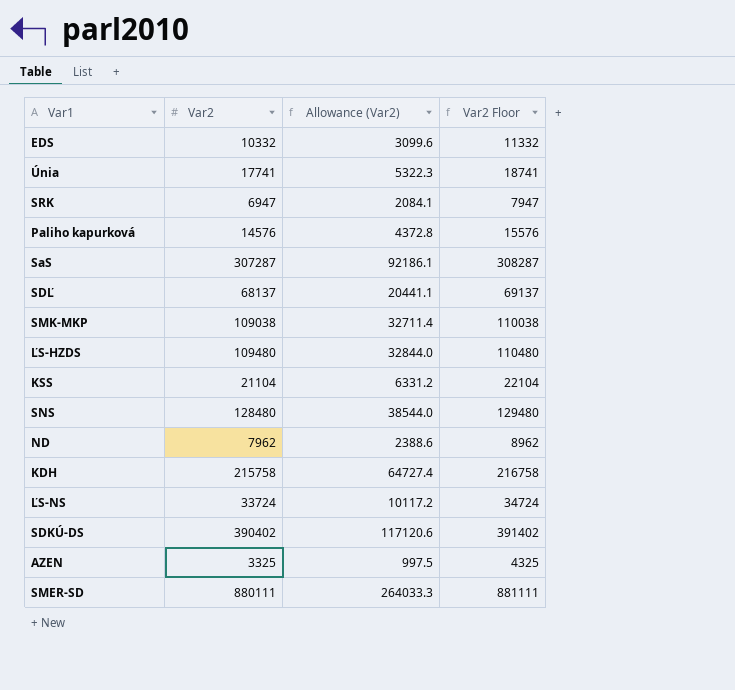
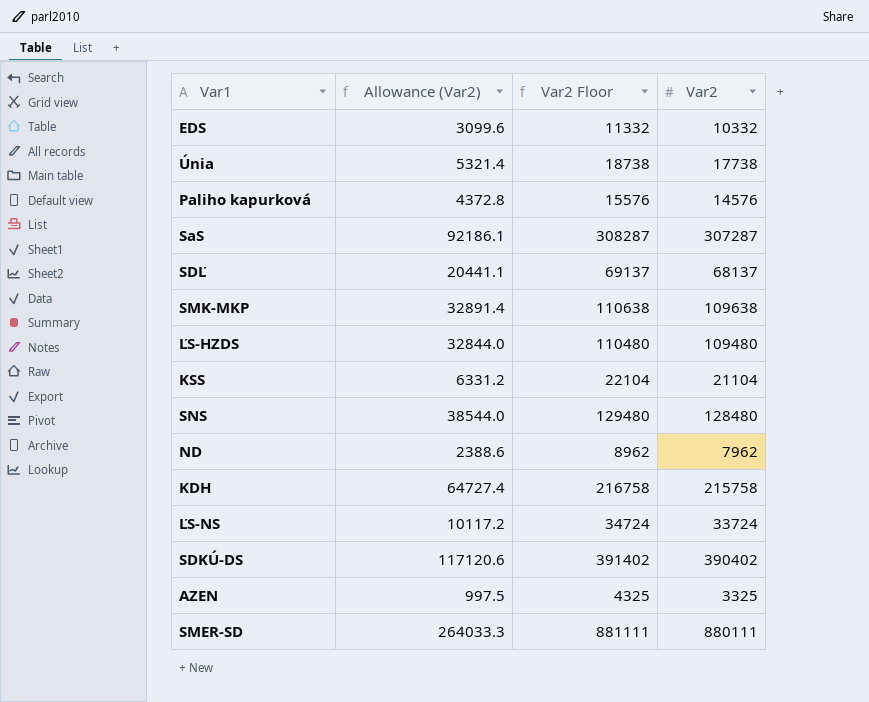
column Var2 | position: 2 -> 4
row SRK: 6947 | 2084.1 | 7947 -> none
Únia | Allowance (Var2): 5322.3 -> 5321.4
Únia | Var2 Floor: 18741 -> 18738
Únia | Var2: 17741 -> 17738
SMK-MKP | Allowance (Var2): 32711.4 -> 32891.4
SMK-MKP | Var2 Floor: 110038 -> 110638
SMK-MKP | Var2: 109038 -> 109638

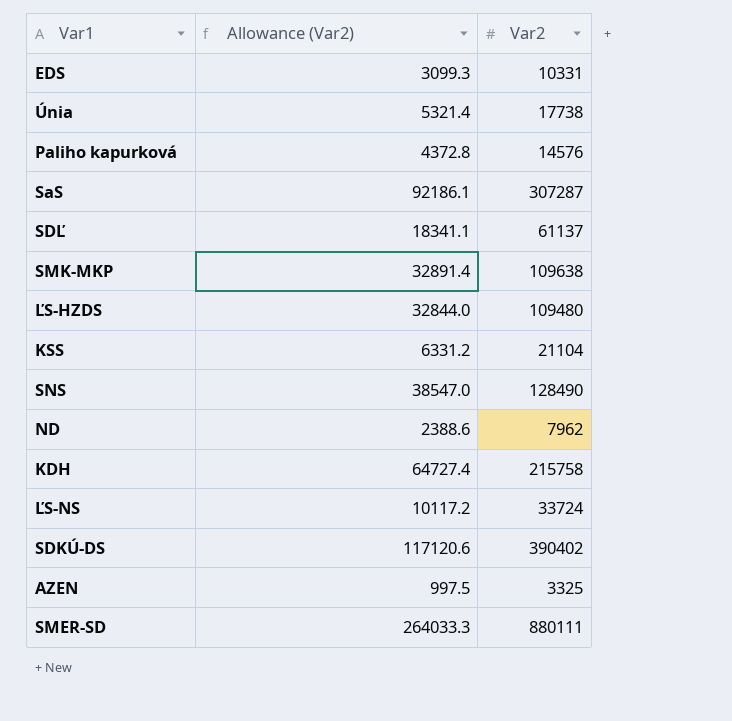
column Var2 Floor | formula: [Var2] + 1000 -> none
EDS | Allowance (Var2): 3099.6 -> 3099.3
EDS | Var2: 10332 -> 10331
SDĽ | Allowance (Var2): 20441.1 -> 18341.1
SDĽ | Var2: 68137 -> 61137
SNS | Allowance (Var2): 38544.0 -> 38547.0
SNS | Var2: 128480 -> 128490

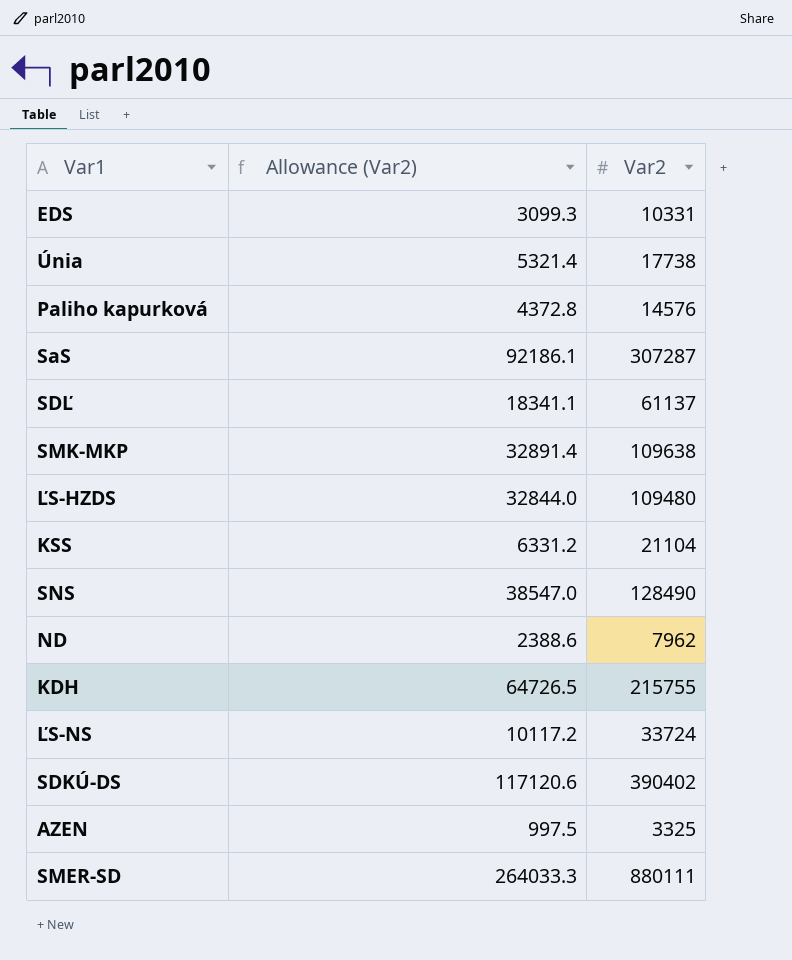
KDH | Allowance (Var2): 64727.4 -> 64726.5
KDH | Var2: 215758 -> 215755

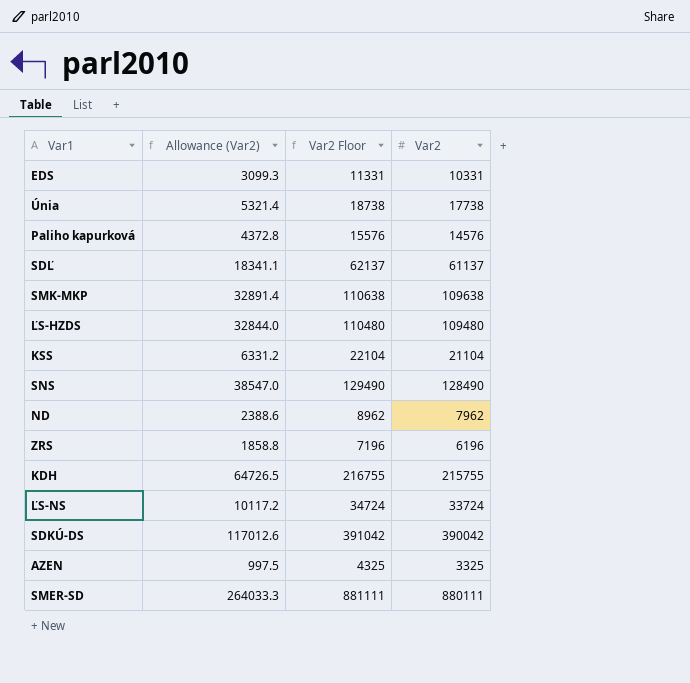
column Var2 Floor | formula: none -> [Var2] + 1000
row SaS: 92186.1 | 307287 -> none
row ZRS: none -> 1858.8 | 7196 | 6196
SDKÚ-DS | Allowance (Var2): 117120.6 -> 117012.6
SDKÚ-DS | Var2: 390402 -> 390042

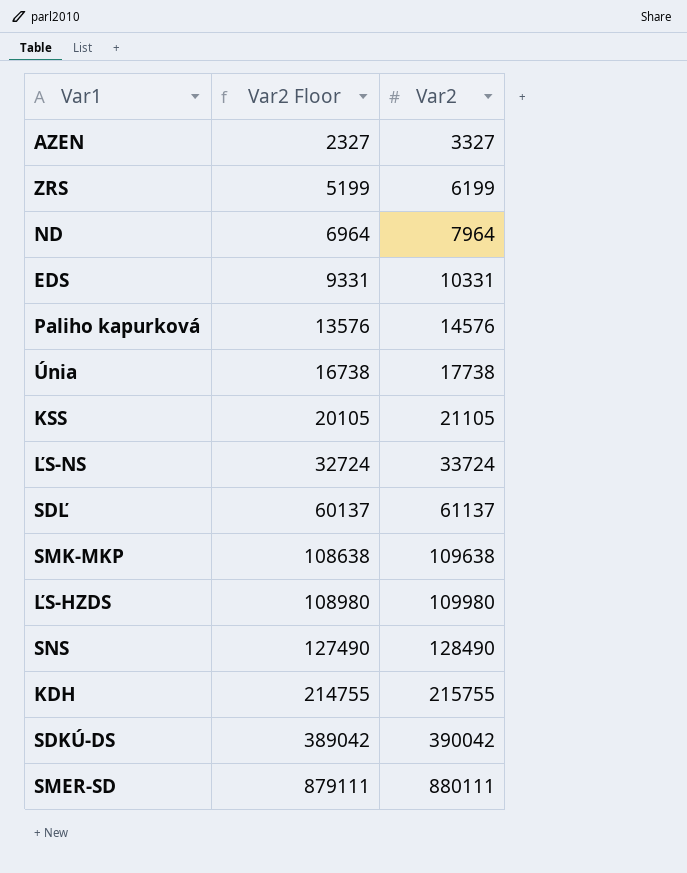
row order: none -> Var2 Floor ascending
column Allowance (Var2) | formula: [Var2] * 0.3 -> none
column Var2 Floor | formula: [Var2] + 1000 -> [Var2] - 1000
AZEN | Var2: 3325 -> 3327
ZRS | Var2: 6196 -> 6199
ND | Var2: 7962 -> 7964
KSS | Var2: 21104 -> 21105
ĽS-HZDS | Var2: 109480 -> 109980

